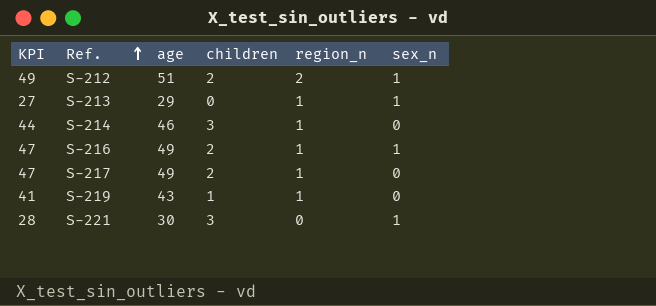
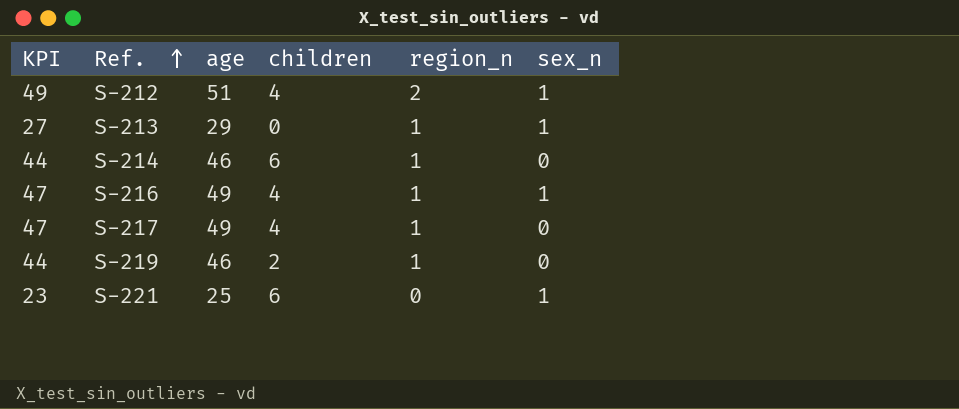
S-212 | children: 2 -> 4
S-214 | children: 3 -> 6
S-216 | children: 2 -> 4
S-217 | children: 2 -> 4
S-219 | KPI: 41 -> 44
S-219 | age: 43 -> 46
S-219 | children: 1 -> 2
S-221 | KPI: 28 -> 23
S-221 | age: 30 -> 25
S-221 | children: 3 -> 6

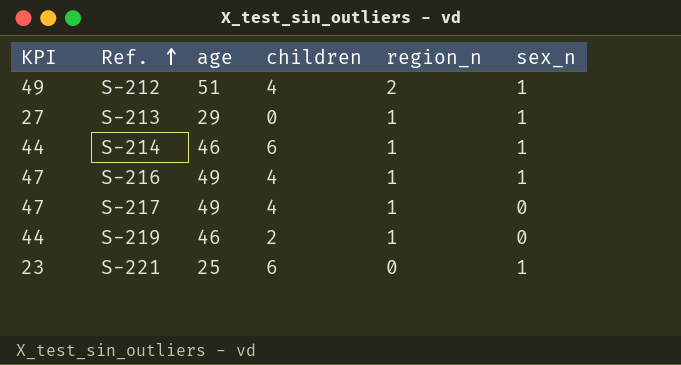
S-214 | sex_n: 0 -> 1

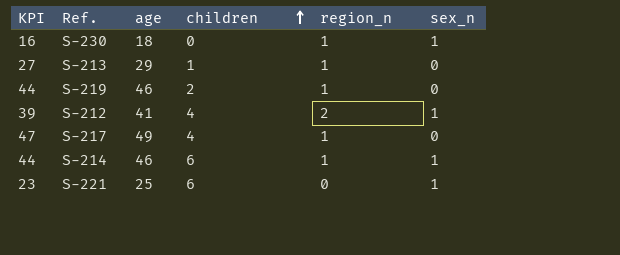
row order: Ref. ascending -> children ascending
row S-216: 47 | 49 | 4 | 1 | 1 -> none
row S-230: none -> 16 | 18 | 0 | 1 | 1
S-213 | children: 0 -> 1
S-213 | sex_n: 1 -> 0
S-212 | KPI: 49 -> 39
S-212 | age: 51 -> 41

